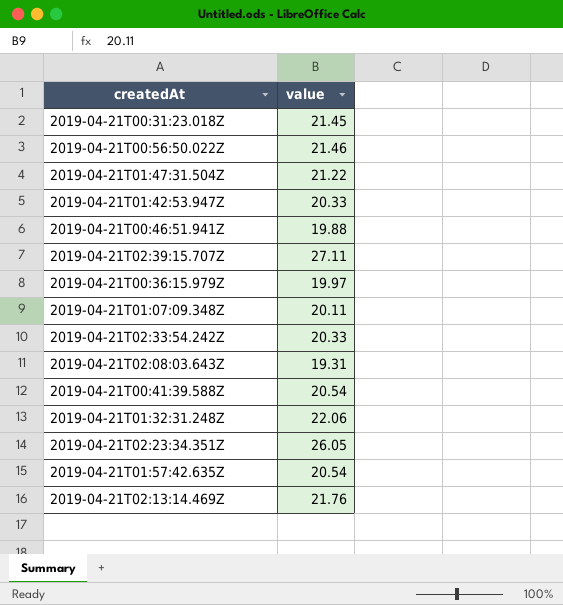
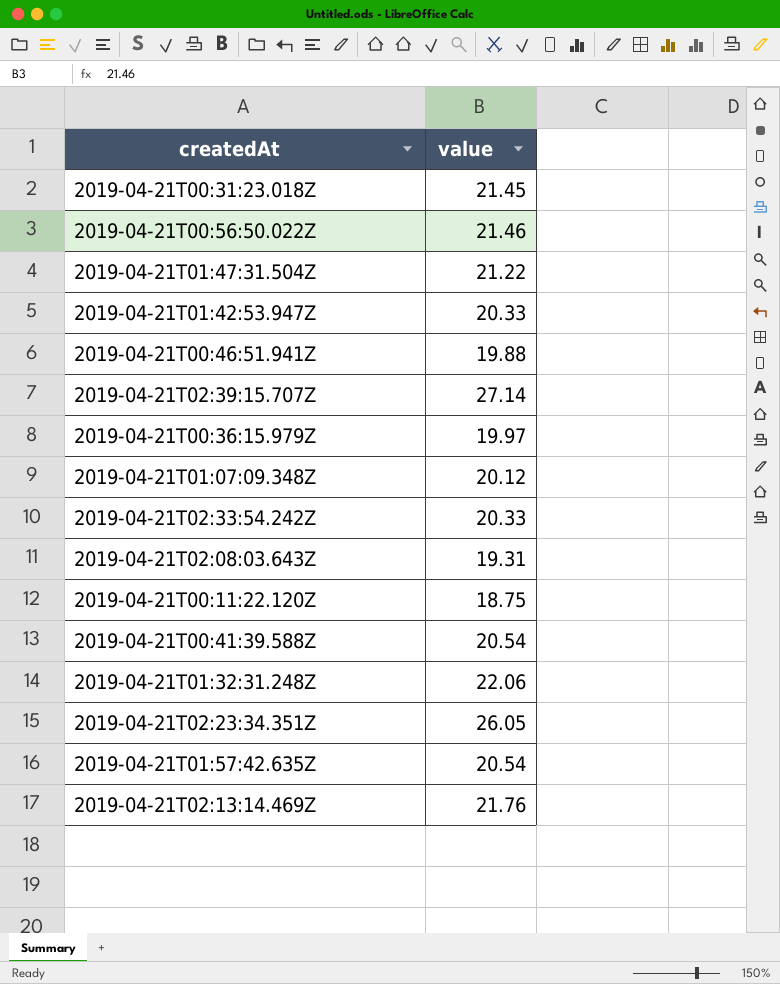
2019-04-21T02:39:15.707Z | value: 27.11 -> 27.14
2019-04-21T01:07:09.348Z | value: 20.11 -> 20.12
row 2019-04-21T00:11:22.120Z: none -> 18.75

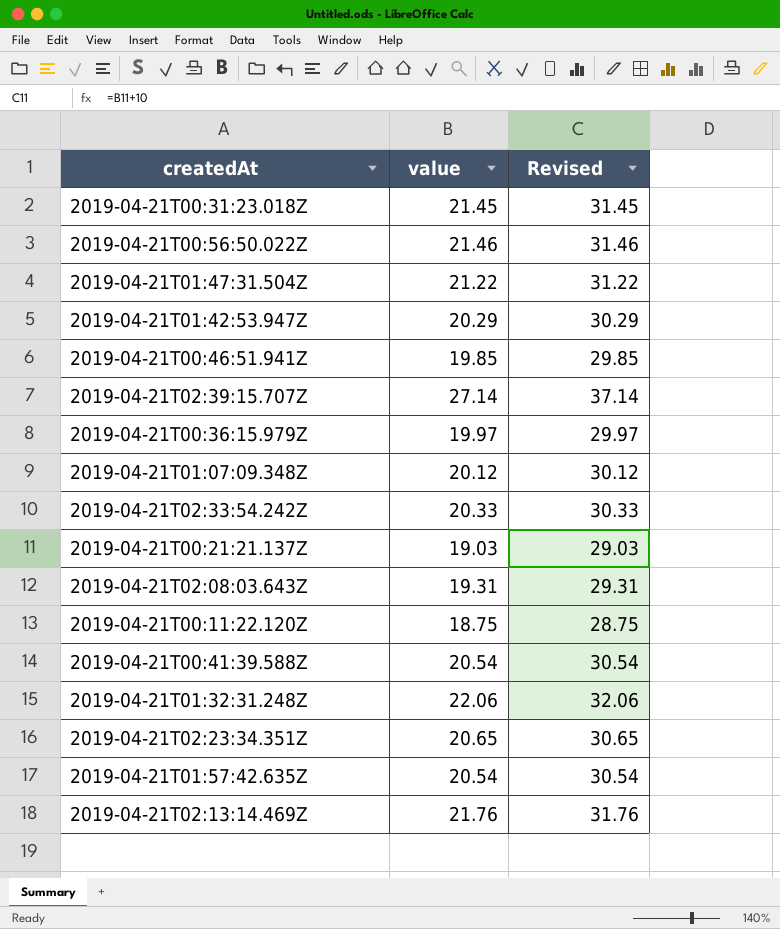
column Revised | formula: none -> [value] + 10
2019-04-21T01:42:53.947Z | value: 20.33 -> 20.29
2019-04-21T00:46:51.941Z | value: 19.88 -> 19.85
row 2019-04-21T00:21:21.137Z: none -> 19.03 | 29.03
2019-04-21T02:23:34.351Z | value: 26.05 -> 20.65

